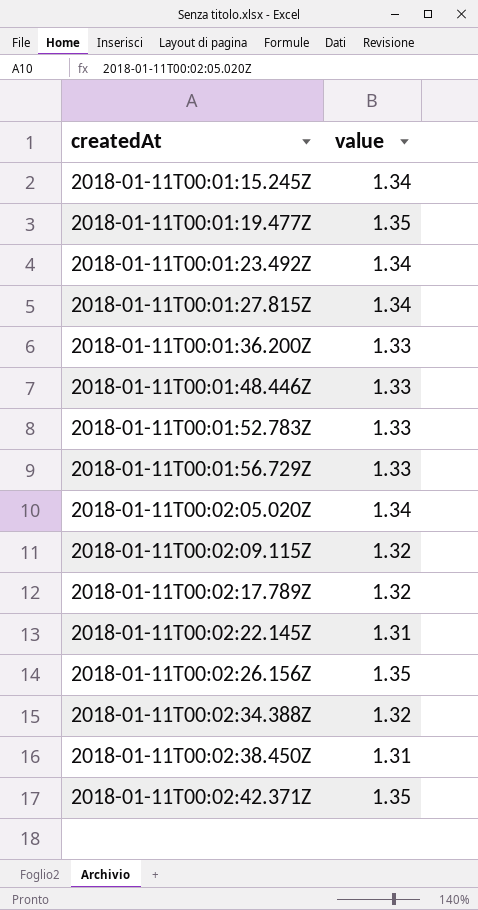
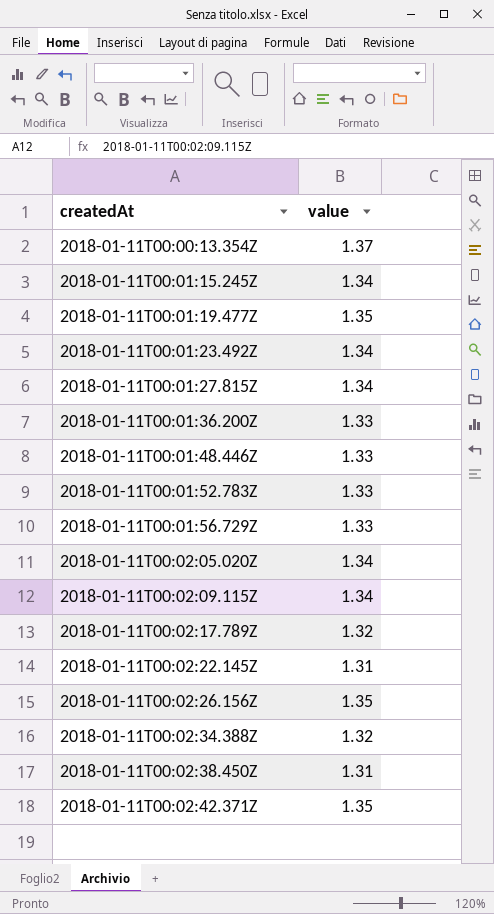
row 2018-01-11T00:00:13.354Z: none -> 1.37
2018-01-11T00:02:09.115Z | value: 1.32 -> 1.34

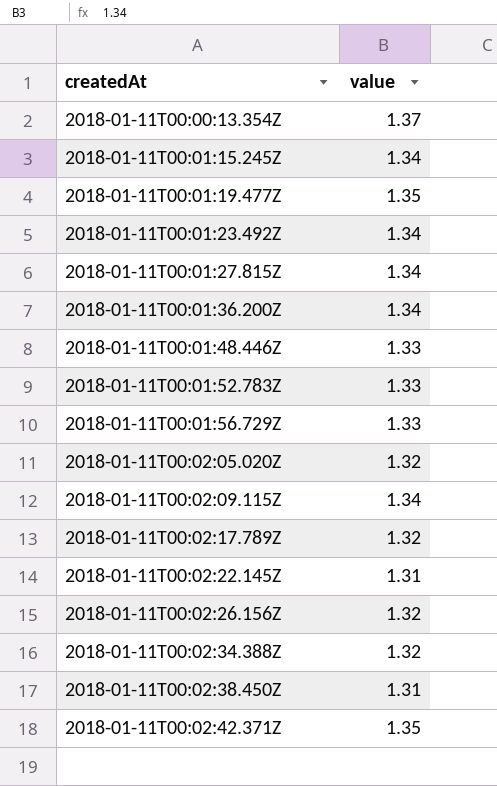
2018-01-11T00:01:36.200Z | value: 1.33 -> 1.34
2018-01-11T00:02:05.020Z | value: 1.34 -> 1.32
2018-01-11T00:02:26.156Z | value: 1.35 -> 1.32

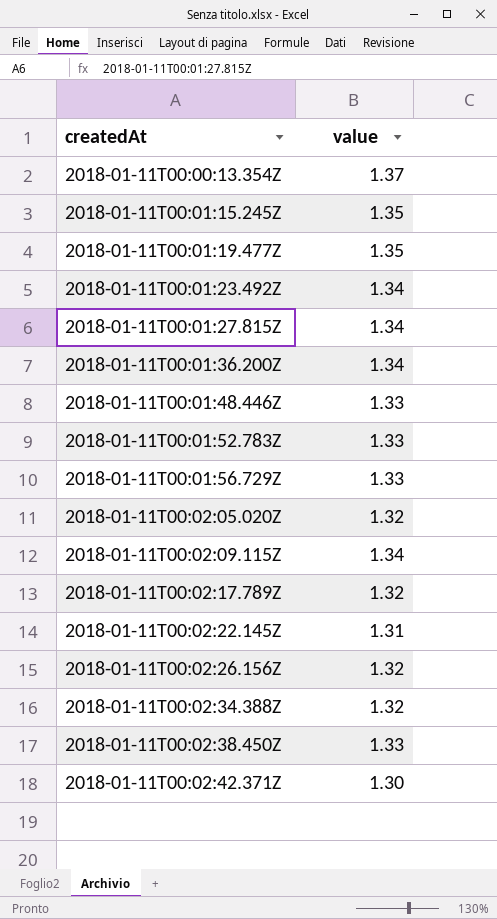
2018-01-11T00:01:15.245Z | value: 1.34 -> 1.35
2018-01-11T00:02:38.450Z | value: 1.31 -> 1.33
2018-01-11T00:02:42.371Z | value: 1.35 -> 1.30

